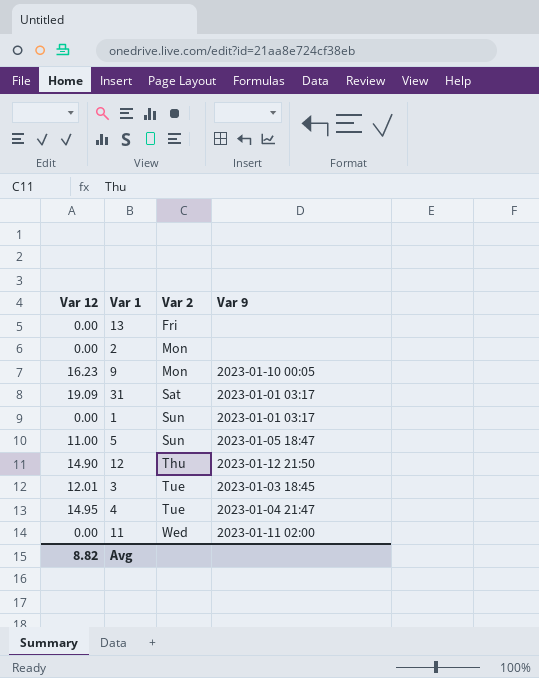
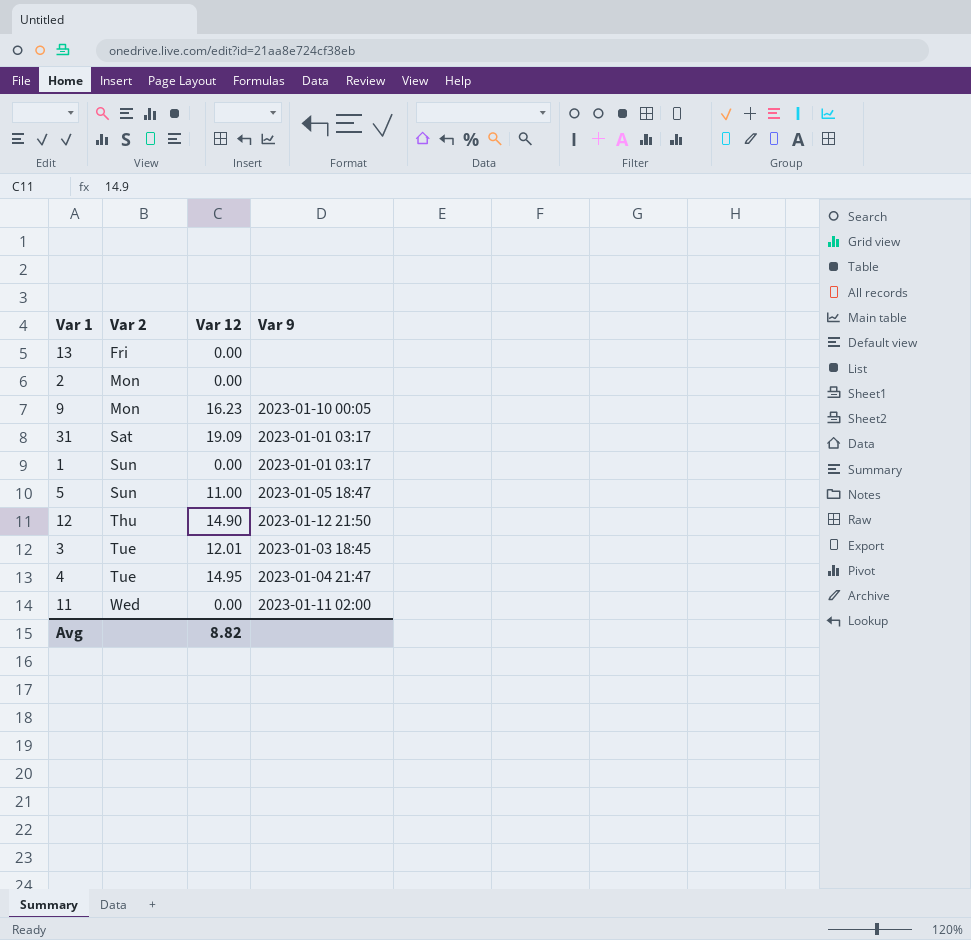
column Var 12 | position: 1 -> 3

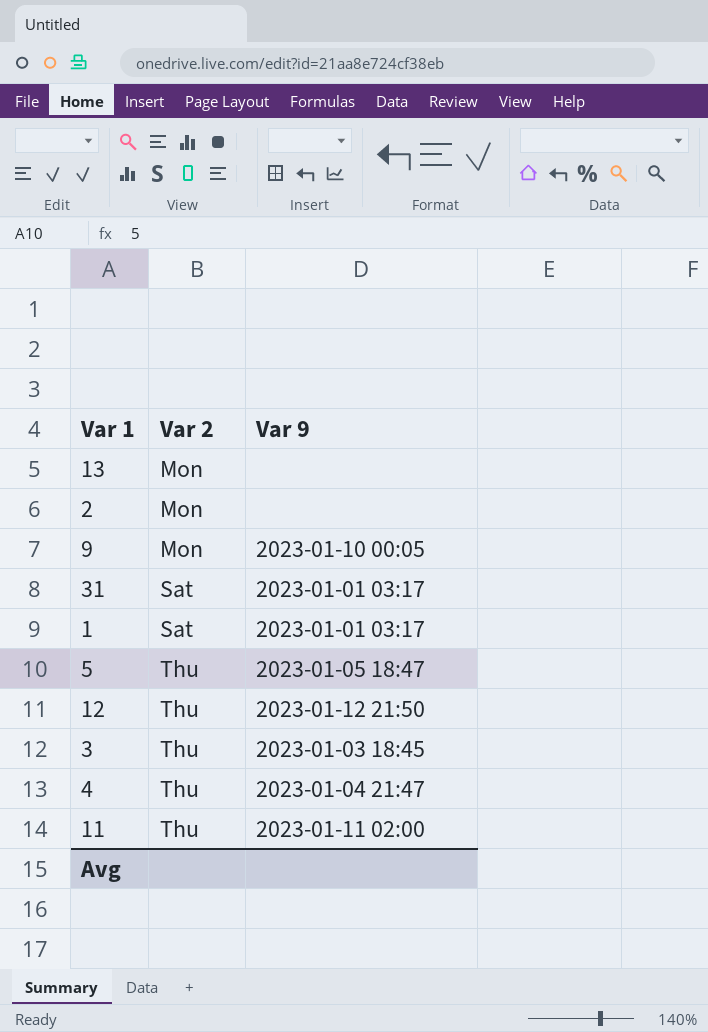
column Var 12 | position: 3 -> none
13 | Var 2: Fri -> Mon
1 | Var 2: Sun -> Sat
5 | Var 2: Sun -> Thu
3 | Var 2: Tue -> Thu
4 | Var 2: Tue -> Thu
11 | Var 2: Wed -> Thu

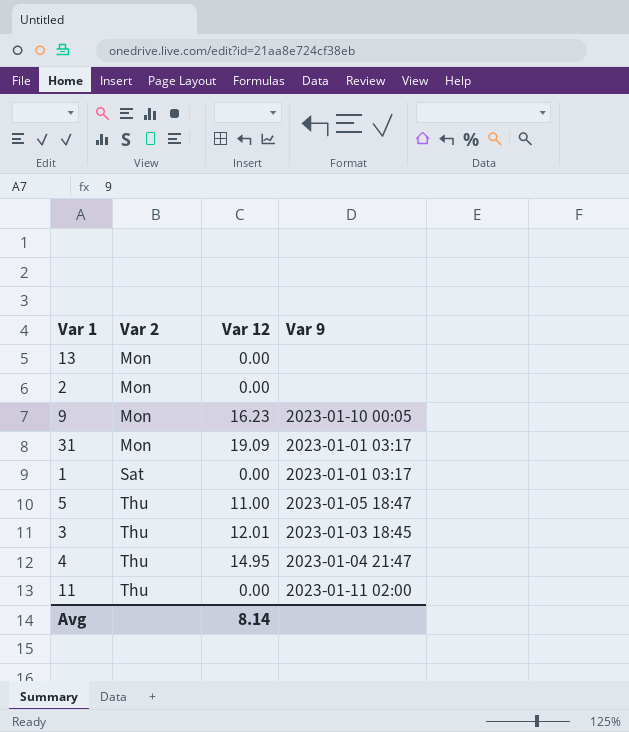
column Var 12 | position: none -> 3
row 12: Thu | 2023-01-12 21:50 -> none
31 | Var 2: Sat -> Mon

